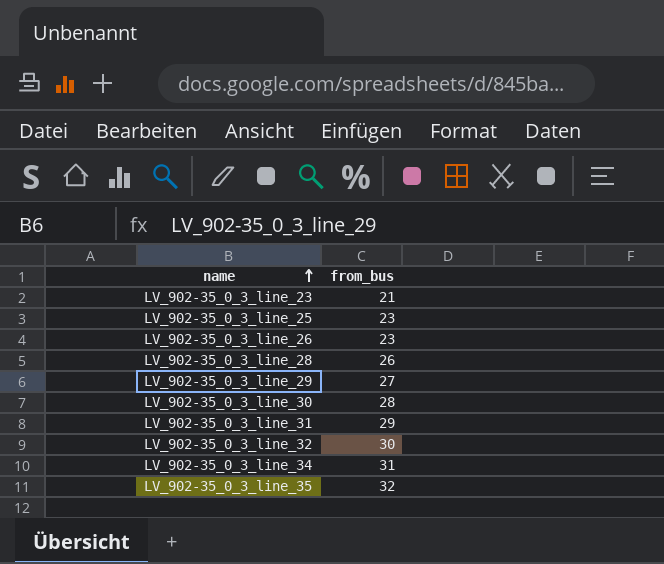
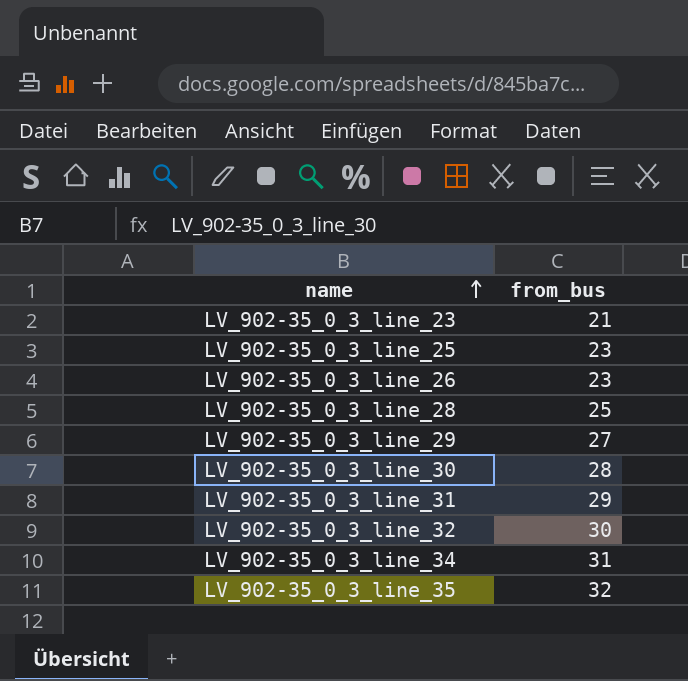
LV_902-35_0_3_line_28 | from_bus: 26 -> 25

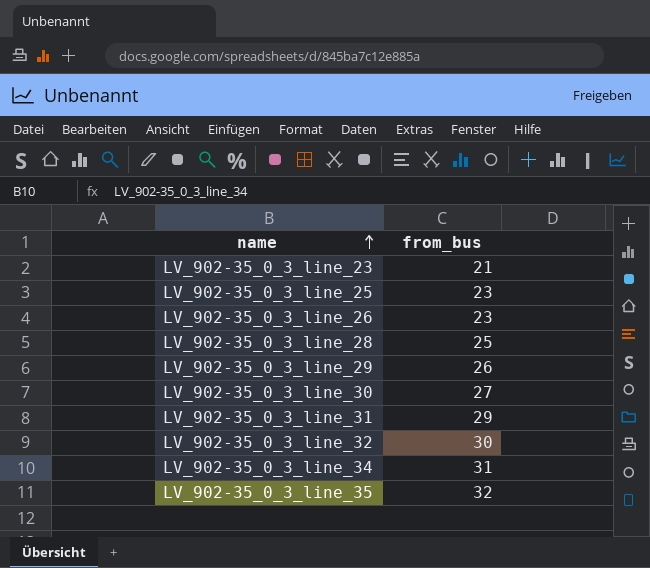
LV_902-35_0_3_line_29 | from_bus: 27 -> 26
LV_902-35_0_3_line_30 | from_bus: 28 -> 27

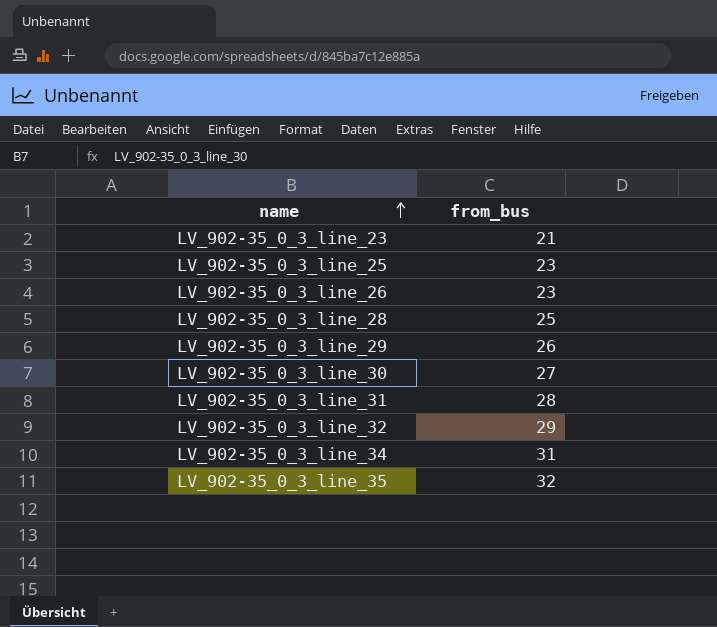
LV_902-35_0_3_line_31 | from_bus: 29 -> 28
LV_902-35_0_3_line_32 | from_bus: 30 -> 29

